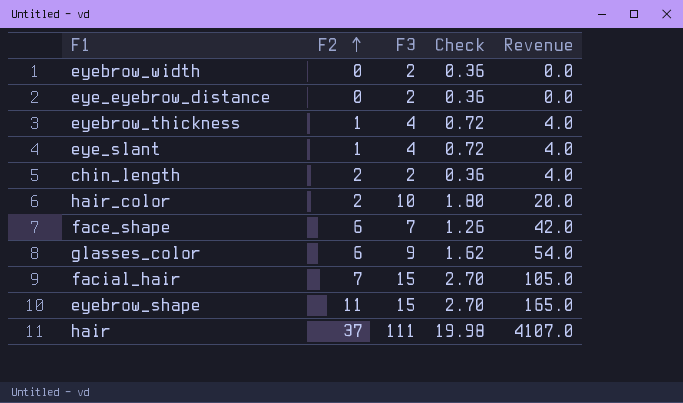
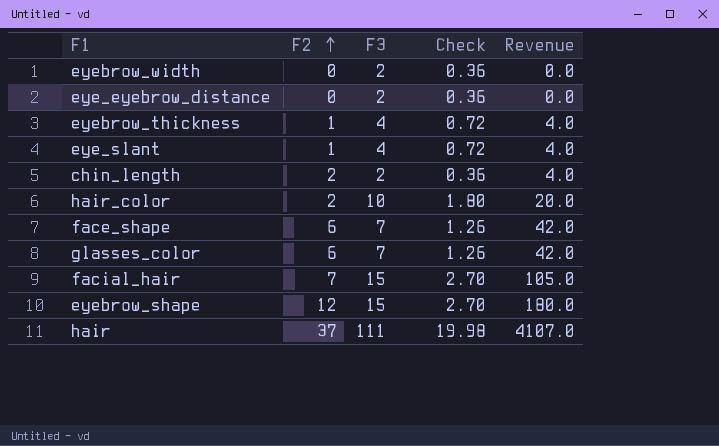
glasses_color | F3: 9 -> 7
glasses_color | Check: 1.62 -> 1.26
glasses_color | Revenue: 54.0 -> 42.0
eyebrow_shape | F2: 11 -> 12
eyebrow_shape | Revenue: 165.0 -> 180.0

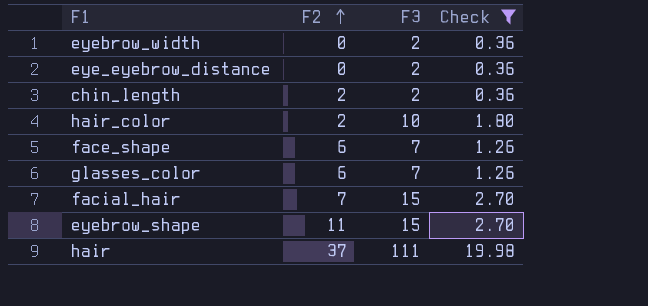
filter: none -> Check != 0.72
column Revenue | formula: [F2] * [F3] -> none
eyebrow_shape | F2: 12 -> 11

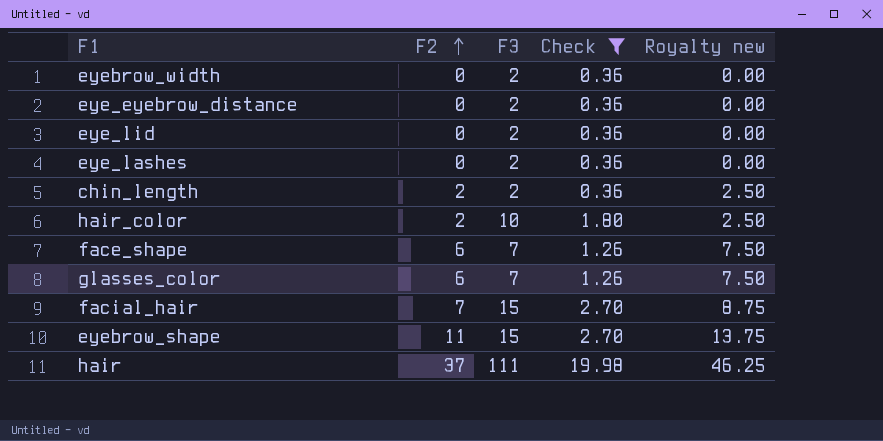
column Royalty new | formula: none -> [F2] * 1.25
row eye_lid: none -> 0 | 2 | 0.36 | 0.00
row eye_lashes: none -> 0 | 2 | 0.36 | 0.00

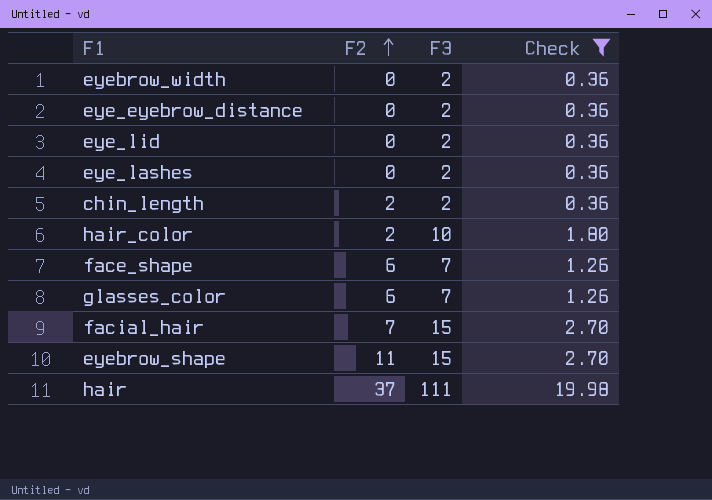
column Royalty new | formula: [F2] * 1.25 -> none

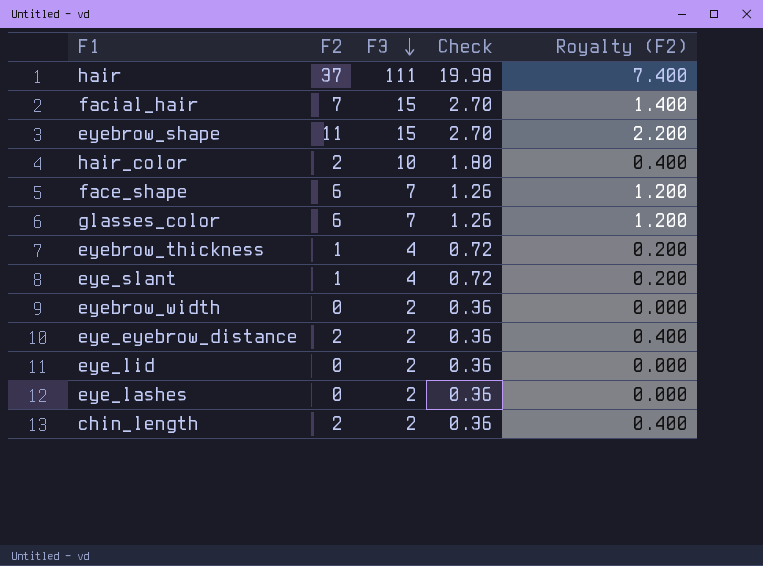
filter: Check != 0.72 -> none
row order: F2 ascending -> F3 descending
column Royalty (F2) | formula: none -> [F2] * 0.2
eye_eyebrow_distance | F2: 0 -> 2

